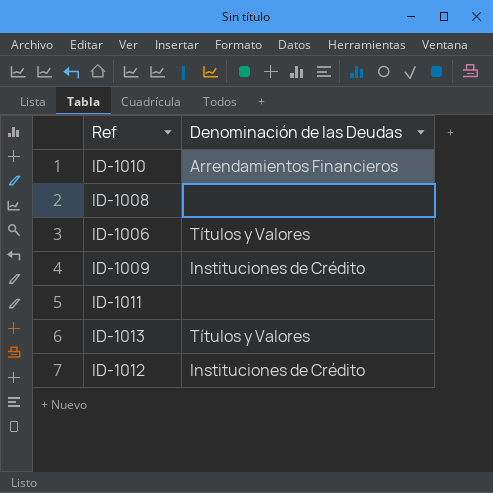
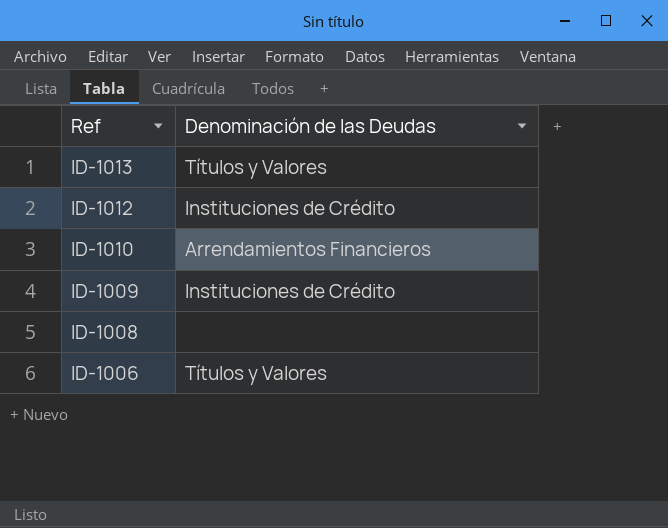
row order: none -> Ref descending
row ID-1011: none -> none

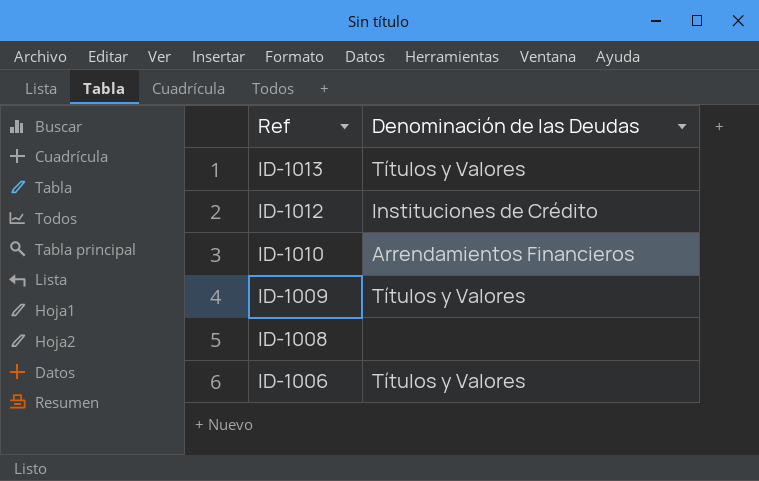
ID-1009 | Denominación de las Deudas: Instituciones de Crédito -> Títulos y Valores

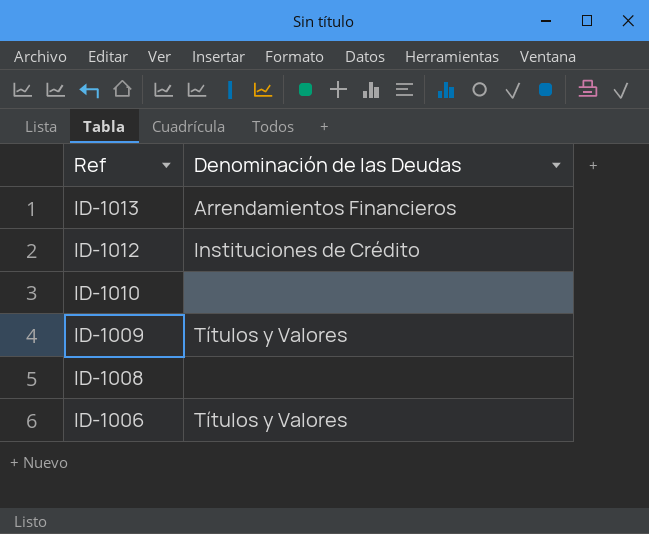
ID-1013 | Denominación de las Deudas: Títulos y Valores -> Arrendamientos Financieros
ID-1010 | Denominación de las Deudas: Arrendamientos Financieros -> none

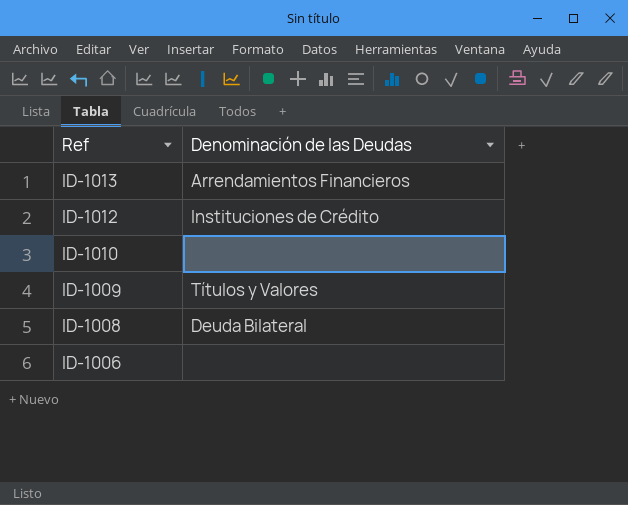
ID-1008 | Denominación de las Deudas: none -> Deuda Bilateral
ID-1006 | Denominación de las Deudas: Títulos y Valores -> none

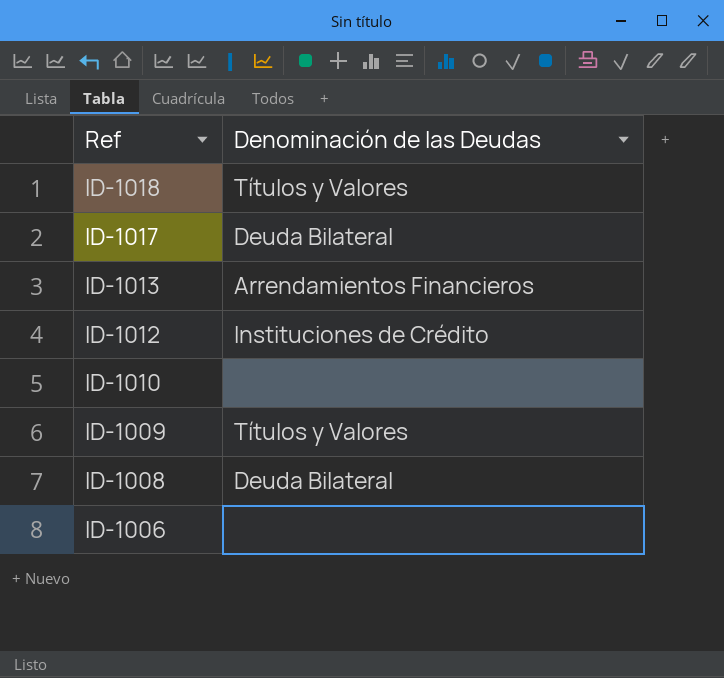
row ID-1018: none -> Títulos y Valores
row ID-1017: none -> Deuda Bilateral

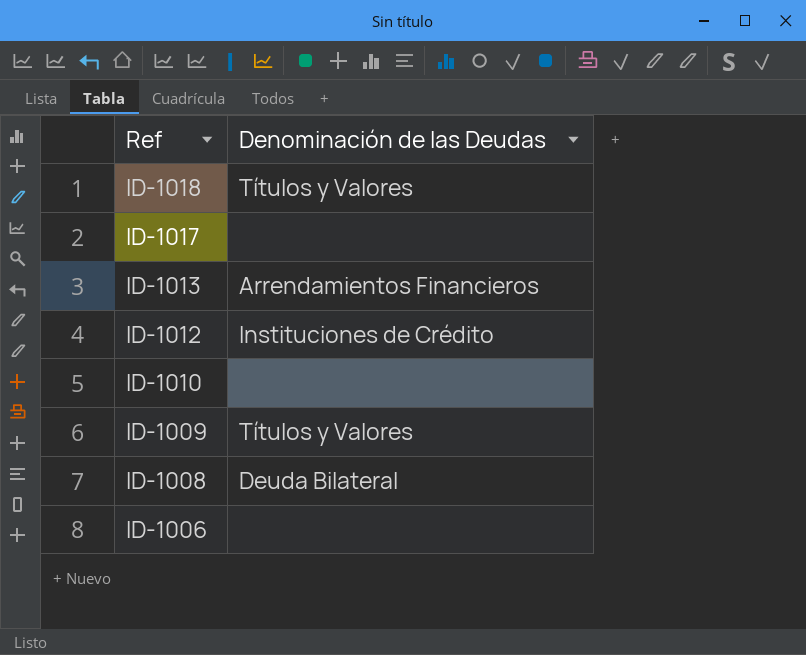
ID-1017 | Denominación de las Deudas: Deuda Bilateral -> none

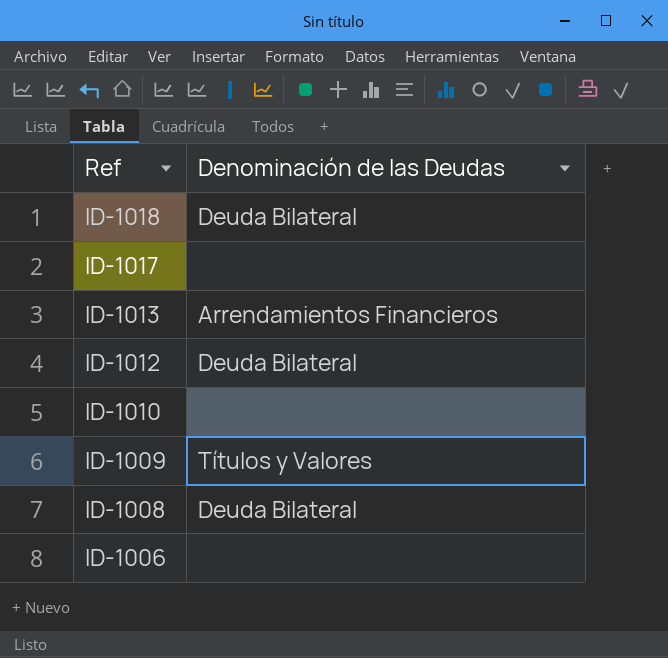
ID-1018 | Denominación de las Deudas: Títulos y Valores -> Deuda Bilateral
ID-1012 | Denominación de las Deudas: Instituciones de Crédito -> Deuda Bilateral

